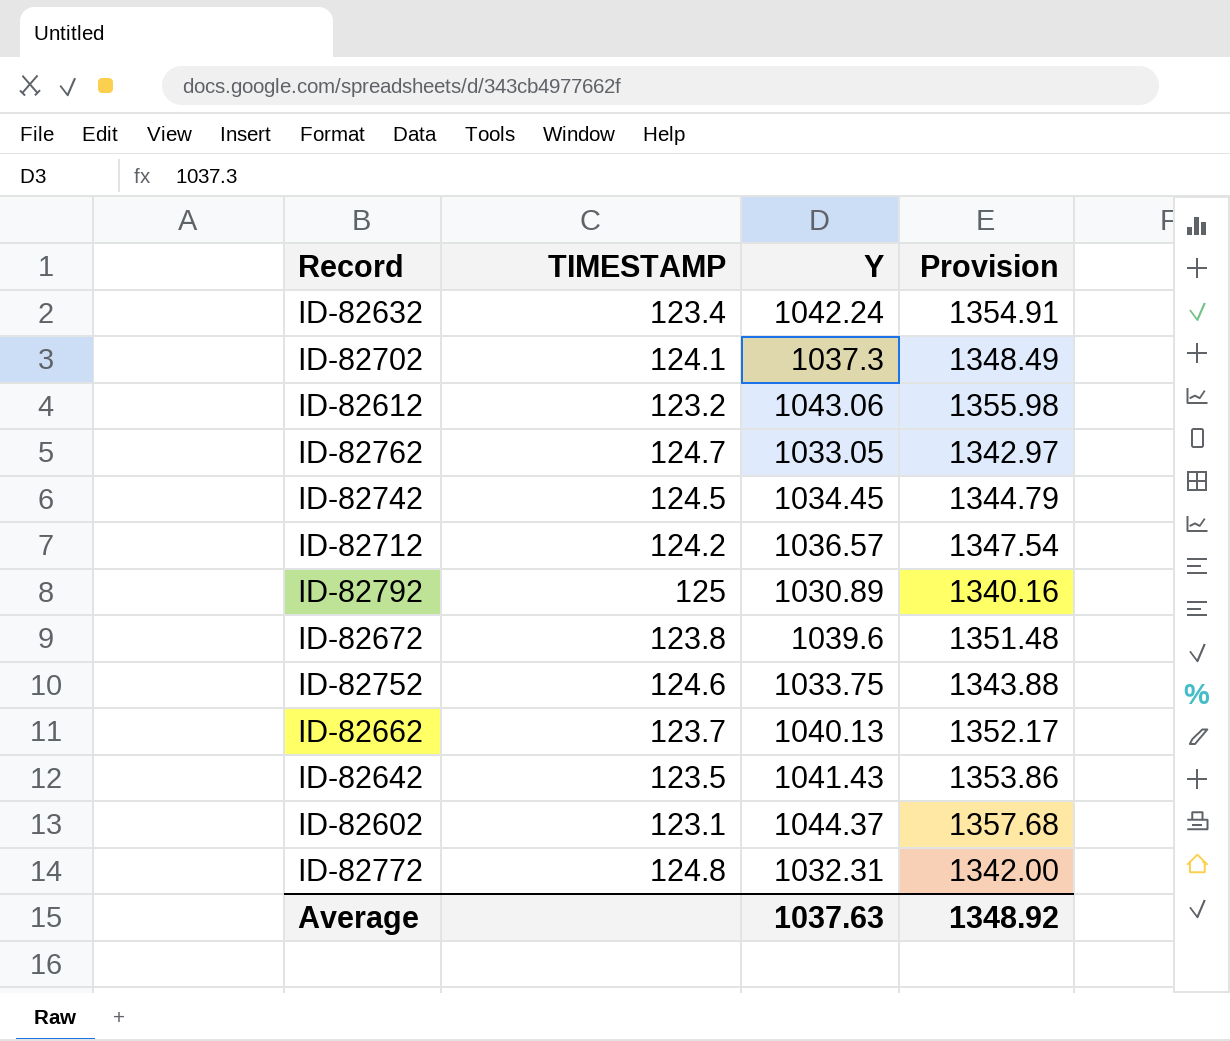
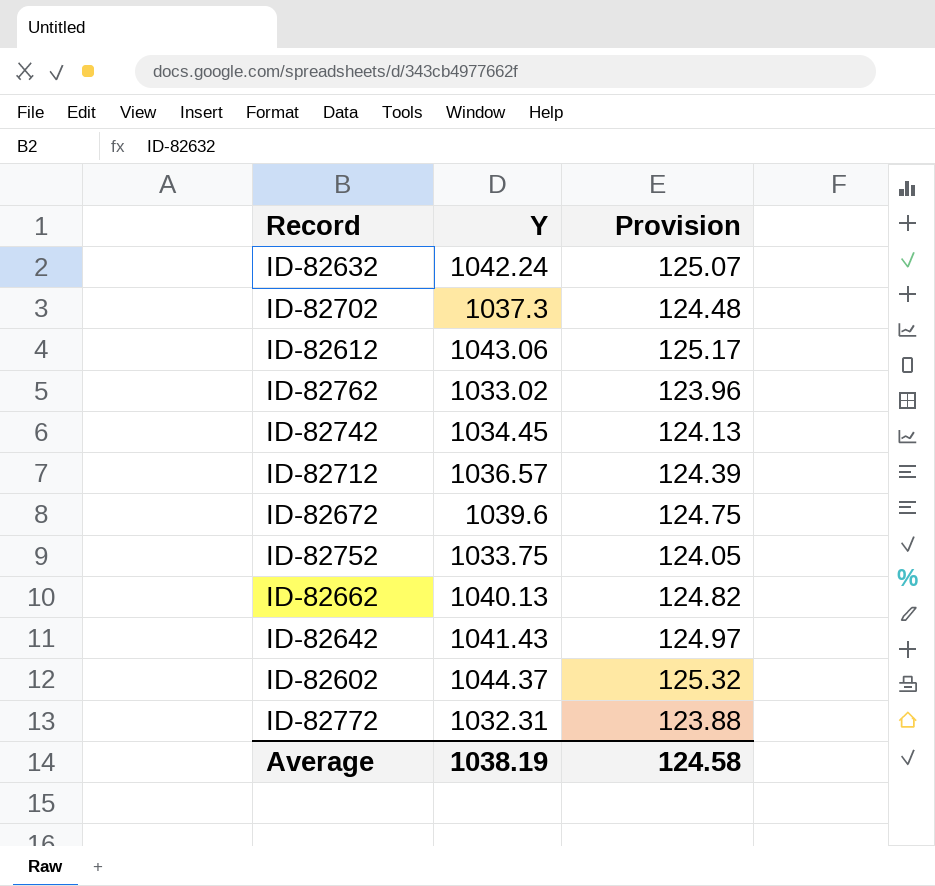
column TIMESTAMP | position: 2 -> none
column Provision | formula: [Y] * 1.3 -> [Y] * 0.12
row ID-82792: 125 | 1030.89 | 1340.16 -> none
ID-82762 | Y: 1033.05 -> 1033.02
Average | Y: 1037.63 -> 1038.19
Average | Provision: 1348.92 -> 124.58

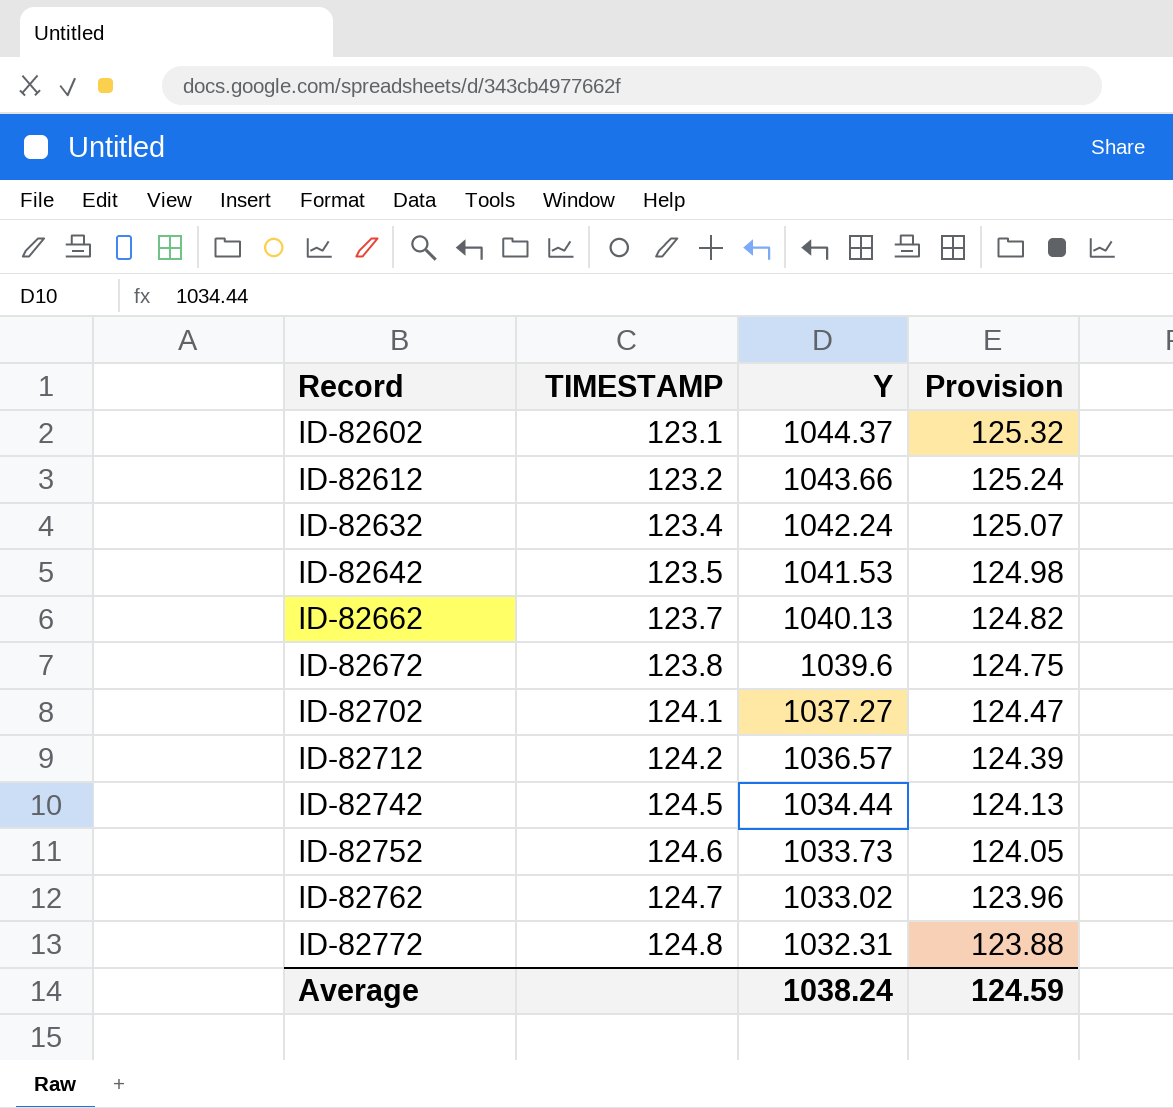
row order: none -> Record ascending
column TIMESTAMP | position: none -> 2
ID-82612 | Y: 1043.06 -> 1043.66
ID-82612 | Provision: 125.17 -> 125.24
ID-82642 | Y: 1041.43 -> 1041.53
ID-82642 | Provision: 124.97 -> 124.98
ID-82702 | Y: 1037.3 -> 1037.27
ID-82702 | Provision: 124.48 -> 124.47
ID-82742 | Y: 1034.45 -> 1034.44
ID-82752 | Y: 1033.75 -> 1033.73
Average | Y: 1038.19 -> 1038.24
Average | Provision: 124.58 -> 124.59

